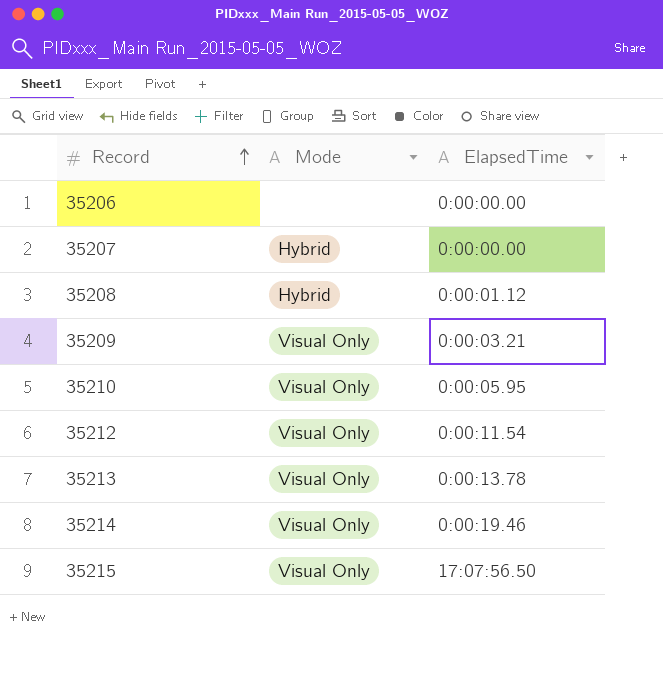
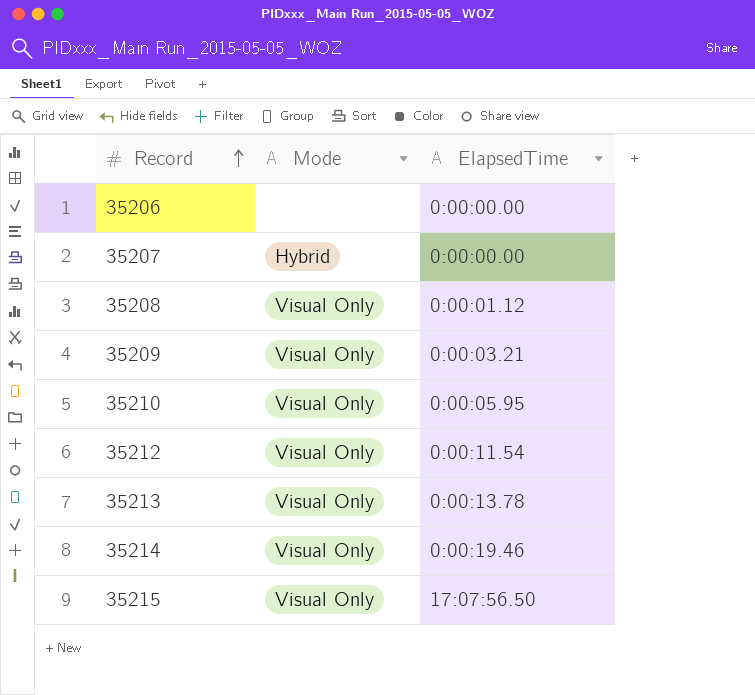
35208 | Mode: Hybrid -> Visual Only

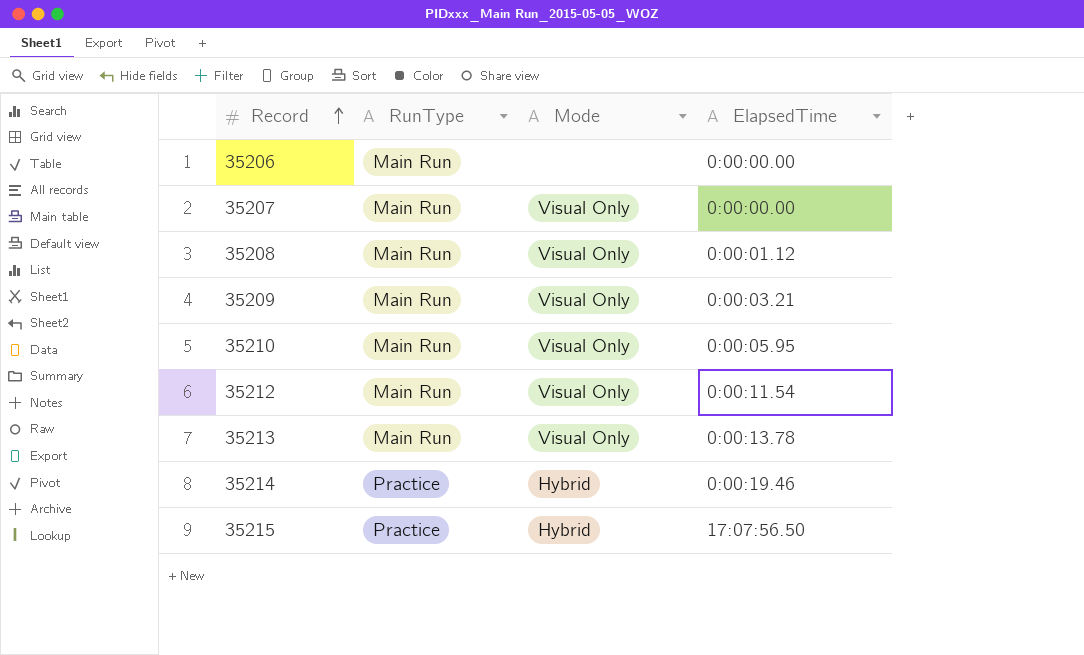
column RunType | position: none -> 2
35207 | Mode: Hybrid -> Visual Only
35214 | Mode: Visual Only -> Hybrid
35215 | Mode: Visual Only -> Hybrid

